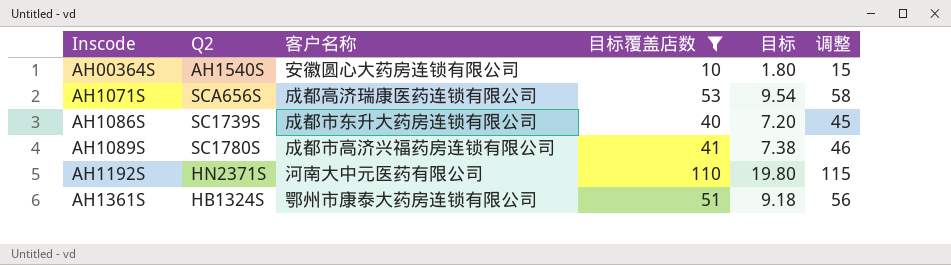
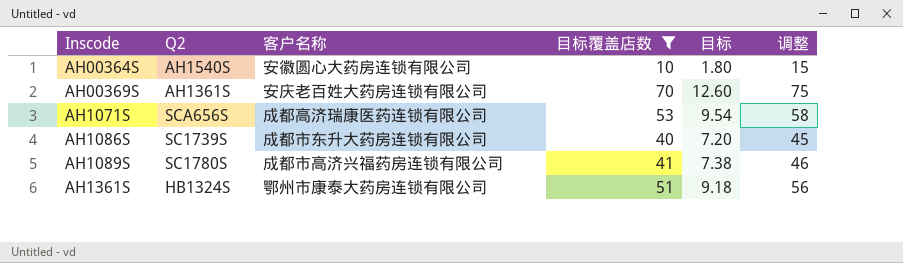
row AH1192S: HN2371S | 河南大中元医药有限公司 | 110 | 19.80 | 115 -> none
row AH00369S: none -> AH1361S | 安庆老百姓大药房连锁有限公司 | 70 | 12.60 | 75

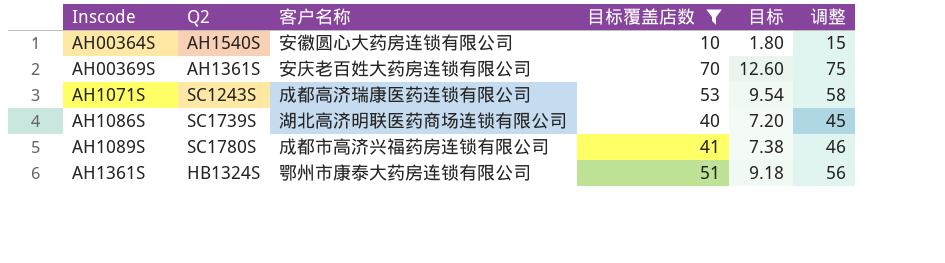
AH1071S | Q2: SCA656S -> SC1243S
AH1086S | 客户名称: 成都市东升大药房连锁有限公司 -> 湖北高济明联医药商场连锁有限公司

